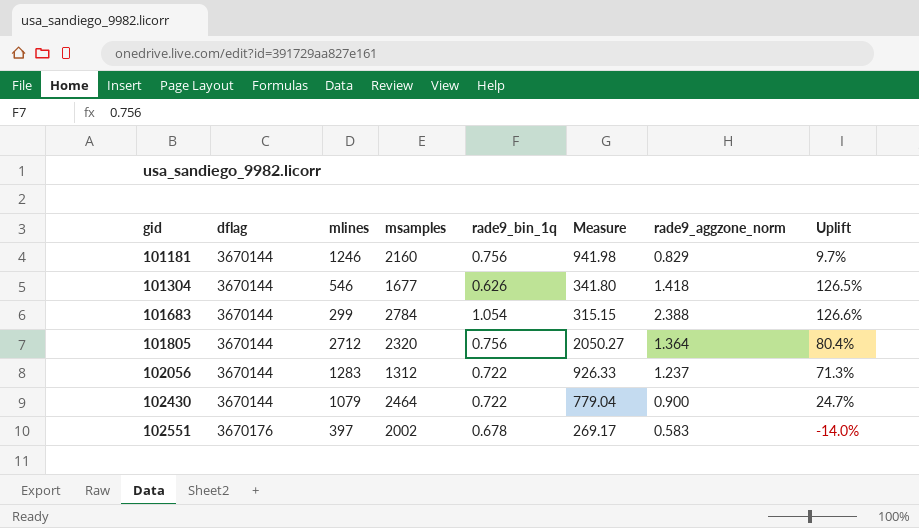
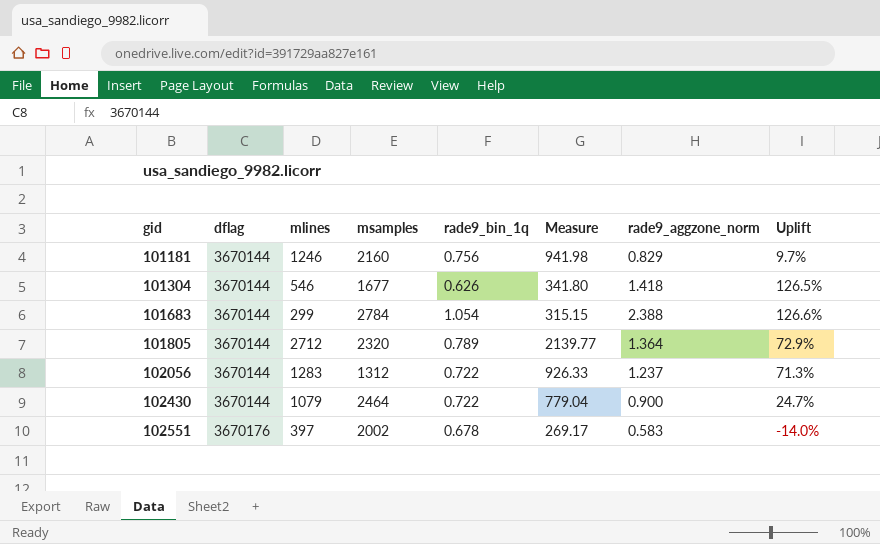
101805 | rade9_bin_1q: 0.756 -> 0.789
101805 | Measure: 2050.27 -> 2139.77
101805 | Uplift: 80.4% -> 72.9%

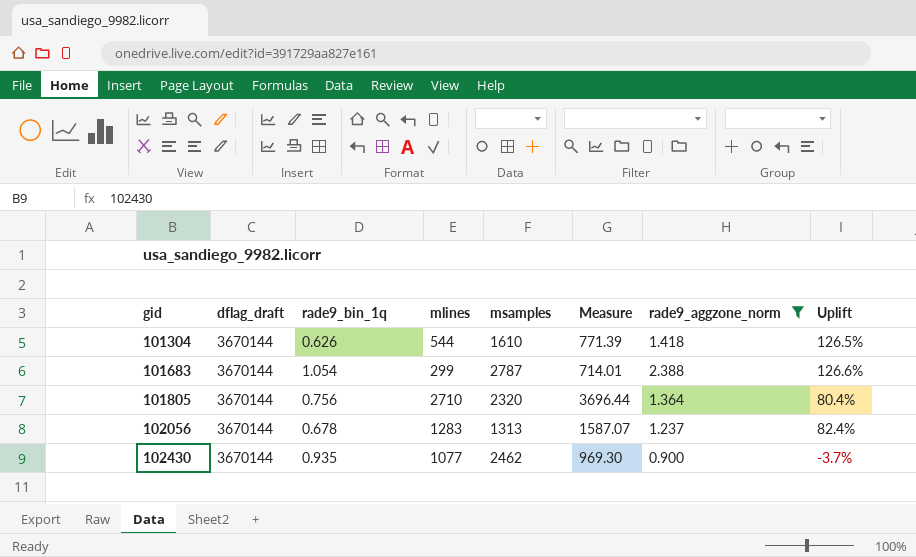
filter: none -> rade9_aggzone_norm >= 0.900
column name: dflag -> dflag_draft
column rade9_bin_1q | position: 5 -> 3
column Measure | formula: [mlines] * [rade9_bin_1q] -> [mlines] * [rade9_aggzone_norm]
101304 | mlines: 546 -> 544
101304 | msamples: 1677 -> 1610
101683 | msamples: 2784 -> 2787
101805 | rade9_bin_1q: 0.789 -> 0.756
101805 | mlines: 2712 -> 2710
101805 | Uplift: 72.9% -> 80.4%
102056 | rade9_bin_1q: 0.722 -> 0.678
102056 | msamples: 1312 -> 1313
102056 | Uplift: 71.3% -> 82.4%
102430 | rade9_bin_1q: 0.722 -> 0.935
102430 | mlines: 1079 -> 1077
102430 | msamples: 2464 -> 2462
102430 | Uplift: 24.7% -> -3.7%

